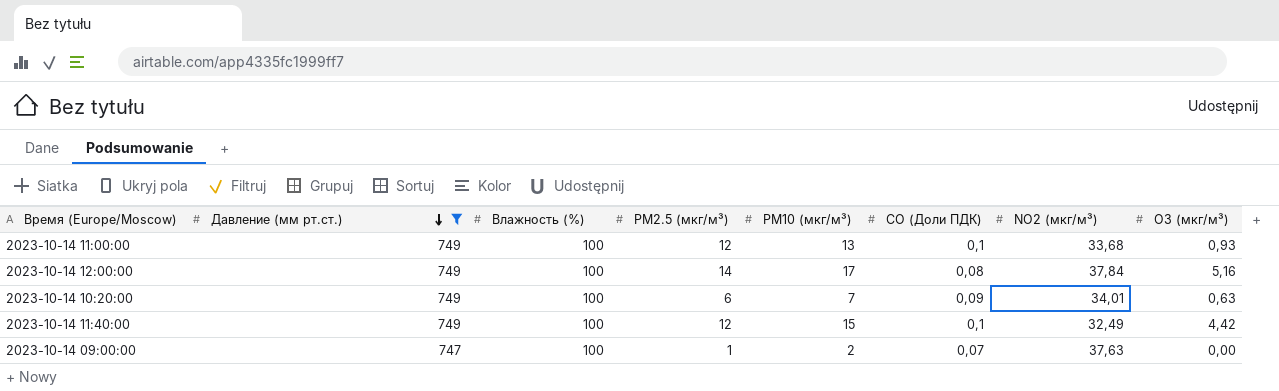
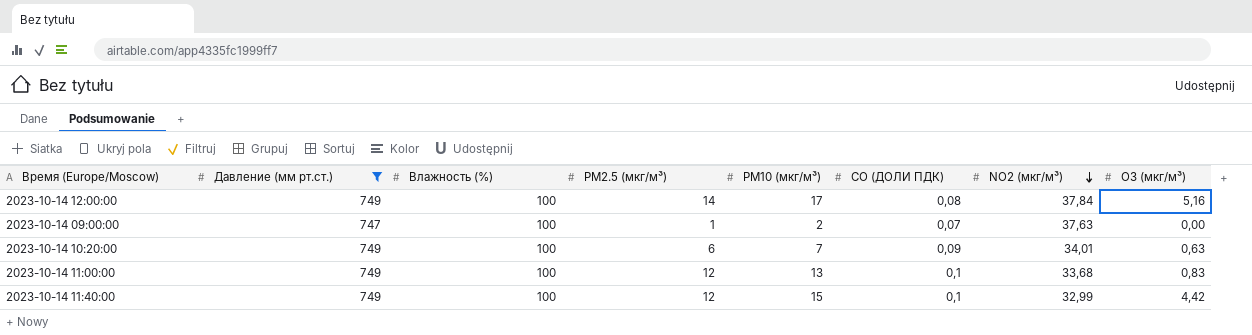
row order: Давление (мм рт.ст.) descending -> NO2 (мкг/м³) descending
column name: CO (Доли ПДК) -> CO (ДОЛИ ПДК)
2023-10-14 11:00:00 | O3 (мкг/м³): 0,93 -> 0,83
2023-10-14 11:40:00 | NO2 (мкг/м³): 32,49 -> 32,99

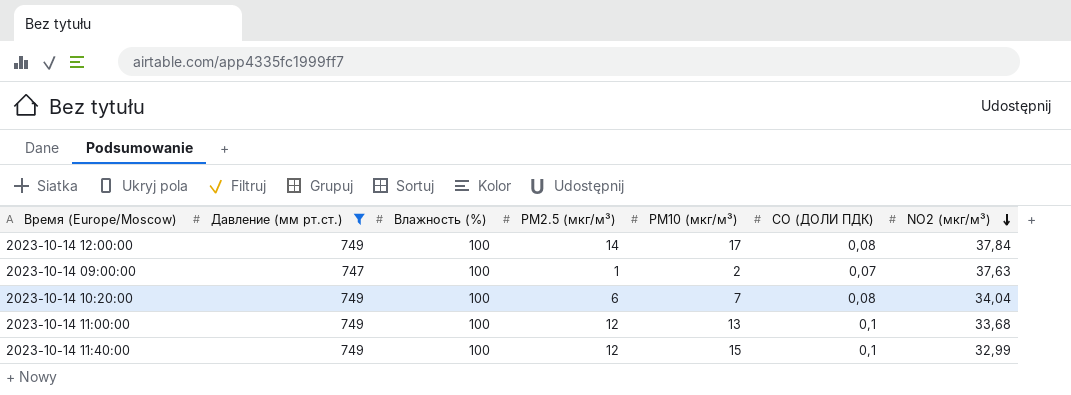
column O3 (мкг/м³) | position: 8 -> none
2023-10-14 10:20:00 | CO (ДОЛИ ПДК): 0,09 -> 0,08
2023-10-14 10:20:00 | NO2 (мкг/м³): 34,01 -> 34,04

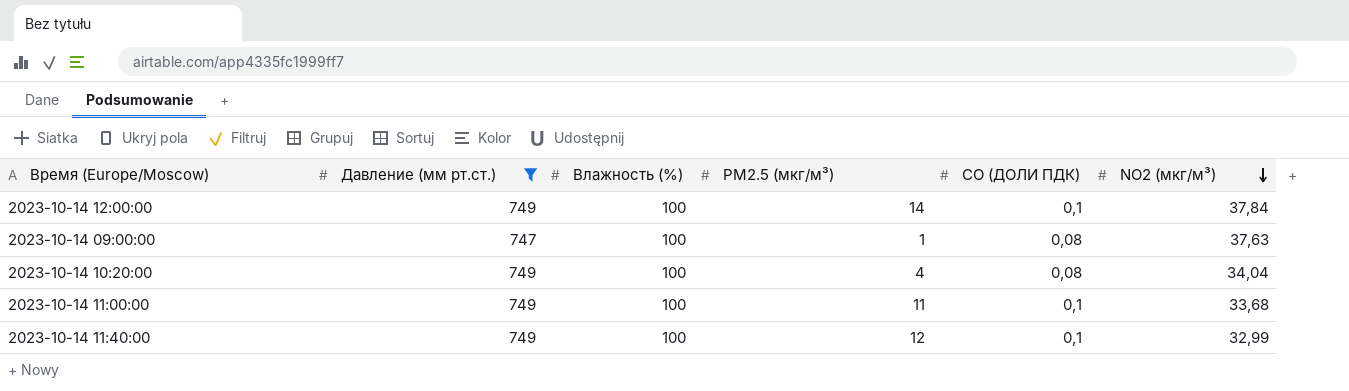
column PM10 (мкг/м³) | position: 5 -> none
2023-10-14 12:00:00 | CO (ДОЛИ ПДК): 0,08 -> 0,1
2023-10-14 09:00:00 | CO (ДОЛИ ПДК): 0,07 -> 0,08
2023-10-14 10:20:00 | PM2.5 (мкг/м³): 6 -> 4
2023-10-14 11:00:00 | PM2.5 (мкг/м³): 12 -> 11

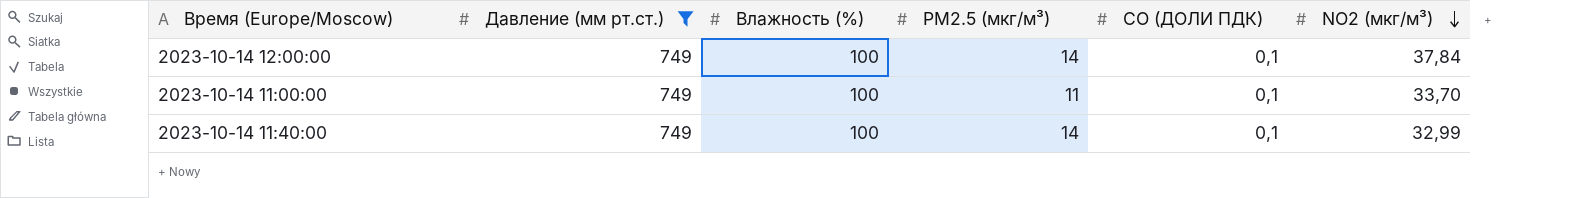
row 2023-10-14 09:00:00: 747 | 100 | 1 | 0,08 | 37,63 -> none
row 2023-10-14 10:20:00: 749 | 100 | 4 | 0,08 | 34,04 -> none
2023-10-14 11:00:00 | NO2 (мкг/м³): 33,68 -> 33,70
2023-10-14 11:40:00 | PM2.5 (мкг/м³): 12 -> 14

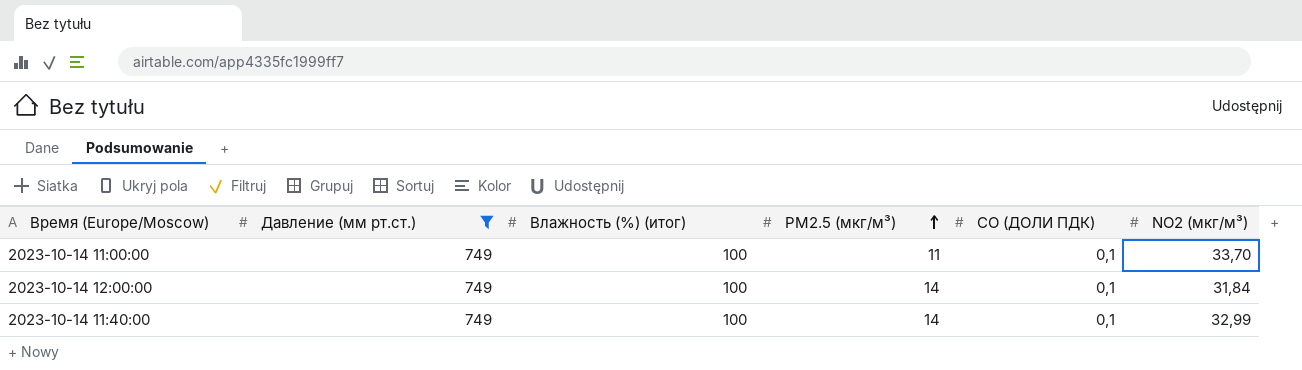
row order: NO2 (мкг/м³) descending -> PM2.5 (мкг/м³) ascending
column name: Влажность (%) -> Влажность (%) (итог)
2023-10-14 12:00:00 | NO2 (мкг/м³): 37,84 -> 31,84

